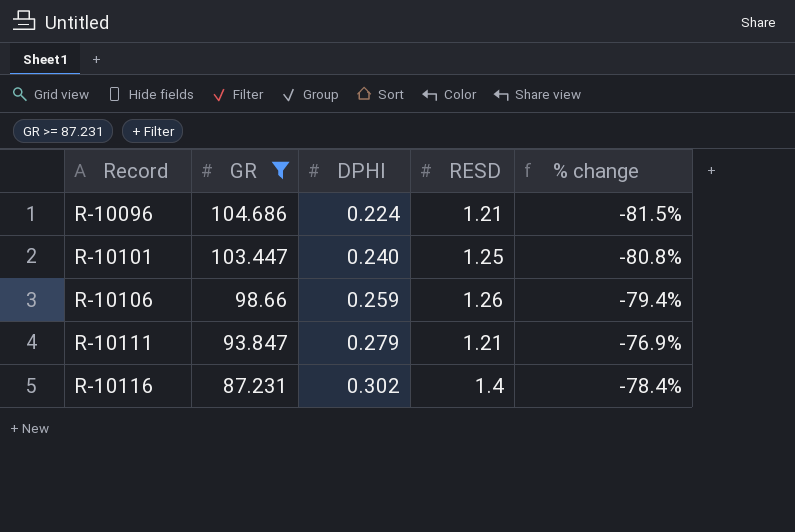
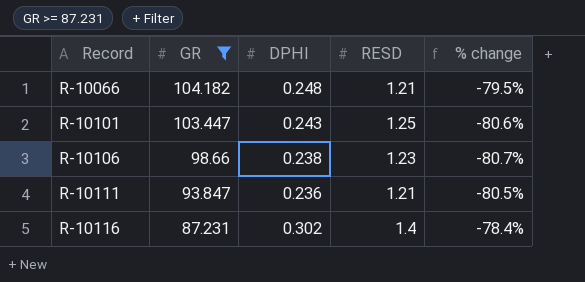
row R-10096: 104.686 | 0.224 | 1.21 | -81.5% -> none
row R-10066: none -> 104.182 | 0.248 | 1.21 | -79.5%
R-10101 | DPHI: 0.240 -> 0.243
R-10101 | % change: -80.8% -> -80.6%
R-10106 | DPHI: 0.259 -> 0.238
R-10106 | RESD: 1.26 -> 1.23
R-10106 | % change: -79.4% -> -80.7%
R-10111 | DPHI: 0.279 -> 0.236
R-10111 | % change: -76.9% -> -80.5%

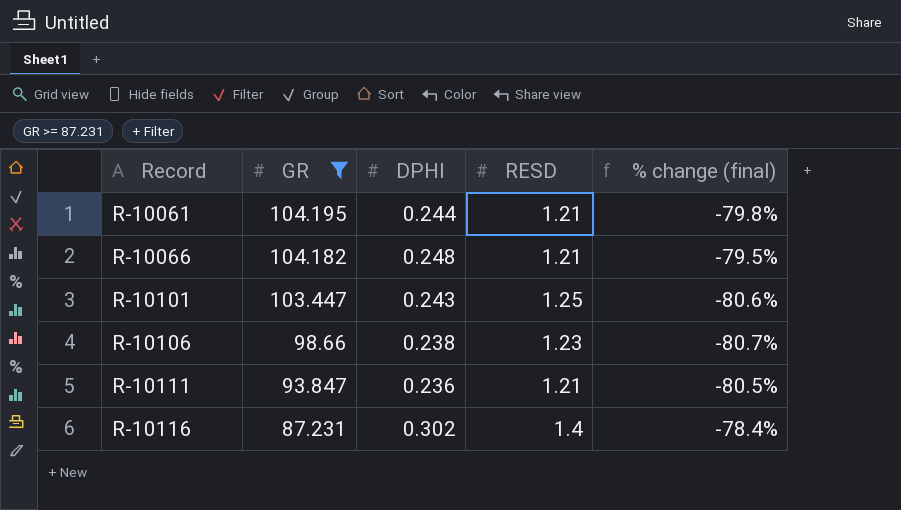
column name: % change -> % change (final)
row R-10061: none -> 104.195 | 0.244 | 1.21 | -79.8%

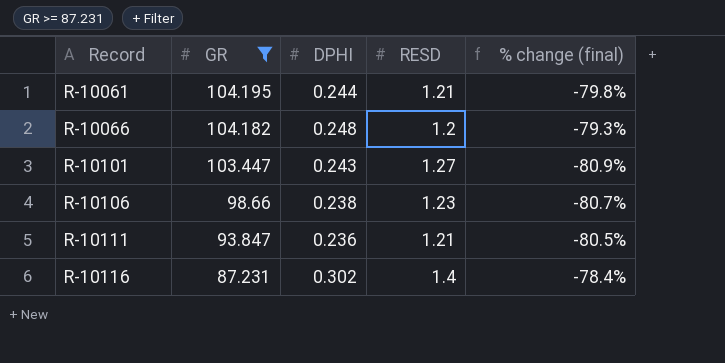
R-10066 | RESD: 1.21 -> 1.2
R-10066 | % change (final): -79.5% -> -79.3%
R-10101 | RESD: 1.25 -> 1.27
R-10101 | % change (final): -80.6% -> -80.9%

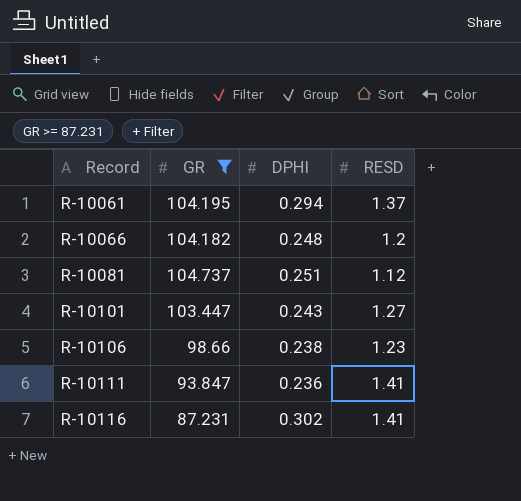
column % change (final) | formula: ([DPHI] - [RESD]) / [RESD] -> none
R-10061 | DPHI: 0.244 -> 0.294
R-10061 | RESD: 1.21 -> 1.37
row R-10081: none -> 104.737 | 0.251 | 1.12
R-10111 | RESD: 1.21 -> 1.41
R-10116 | RESD: 1.4 -> 1.41

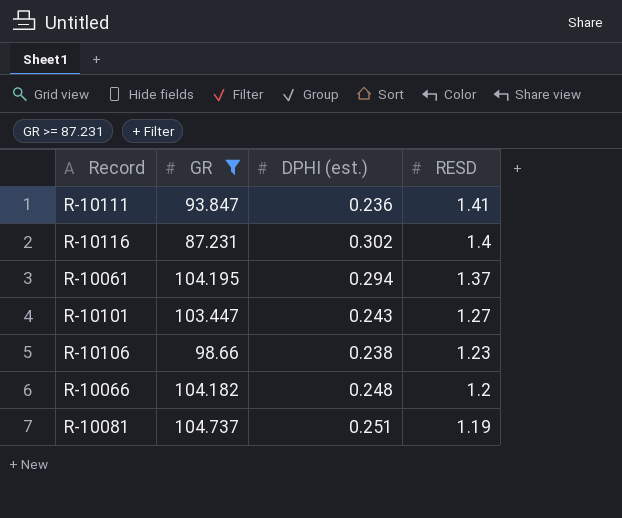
row order: Record ascending -> RESD descending
column name: DPHI -> DPHI (est.)
R-10116 | RESD: 1.41 -> 1.4
R-10081 | RESD: 1.12 -> 1.19

